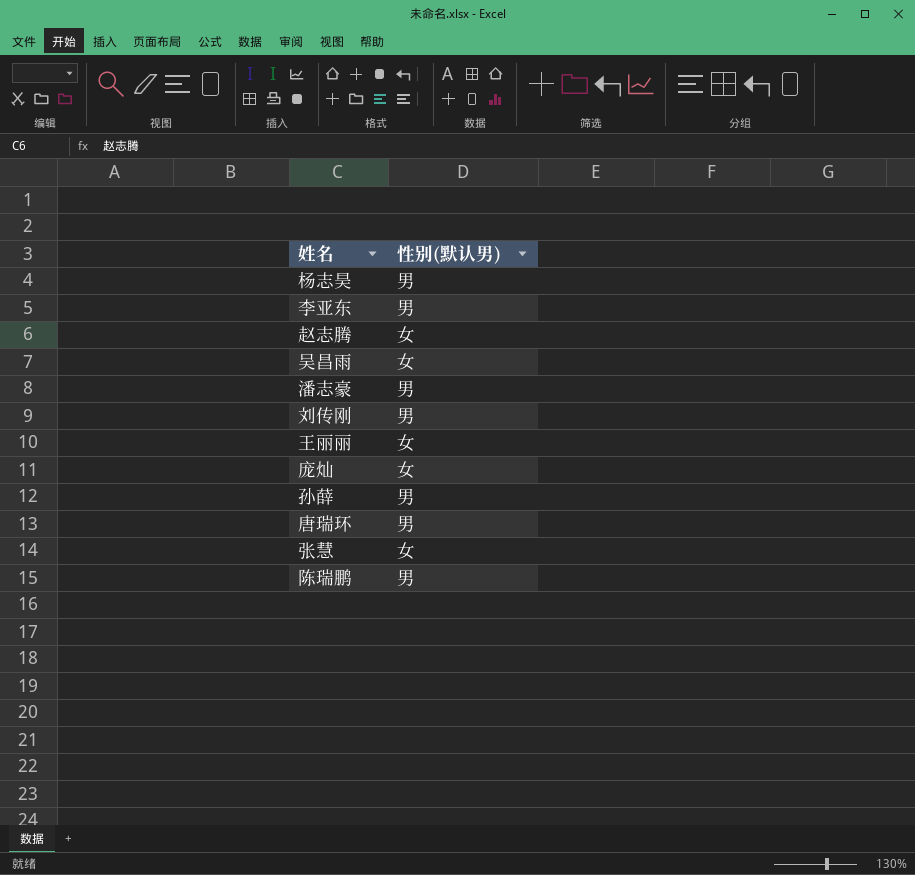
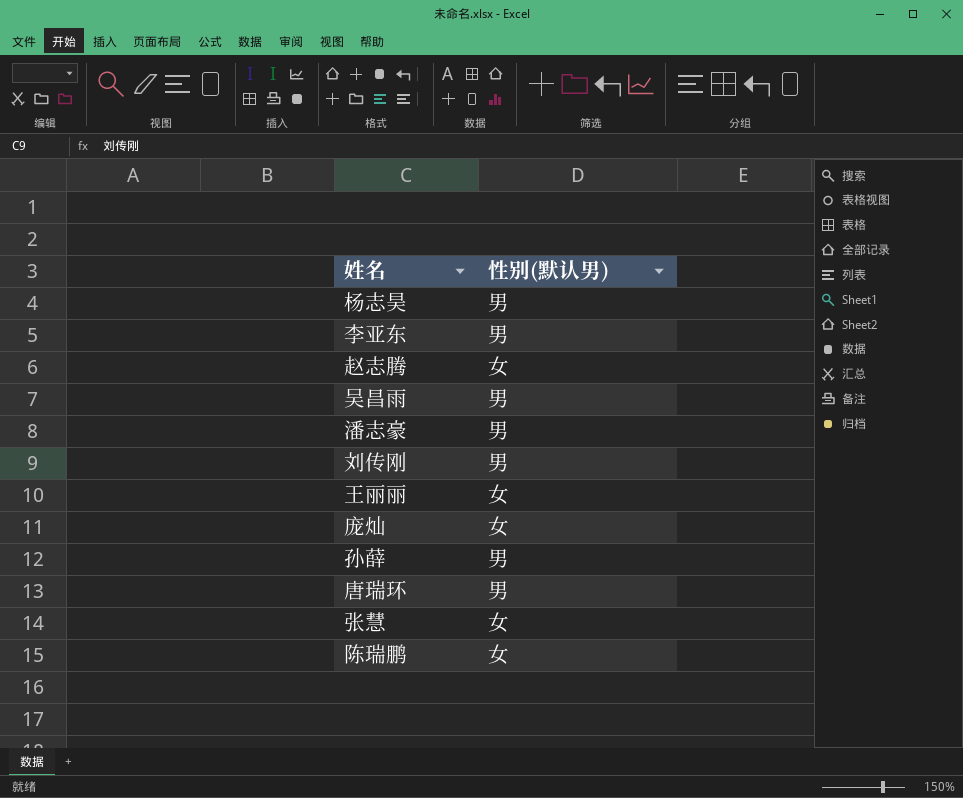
吴昌雨 | 性别(默认男): 女 -> 男
陈瑞鹏 | 性别(默认男): 男 -> 女

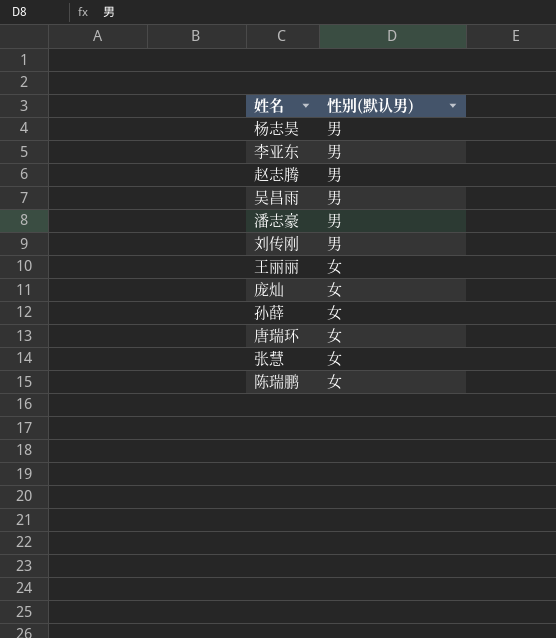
赵志腾 | 性别(默认男): 女 -> 男
孙薛 | 性别(默认男): 男 -> 女
唐瑞环 | 性别(默认男): 男 -> 女

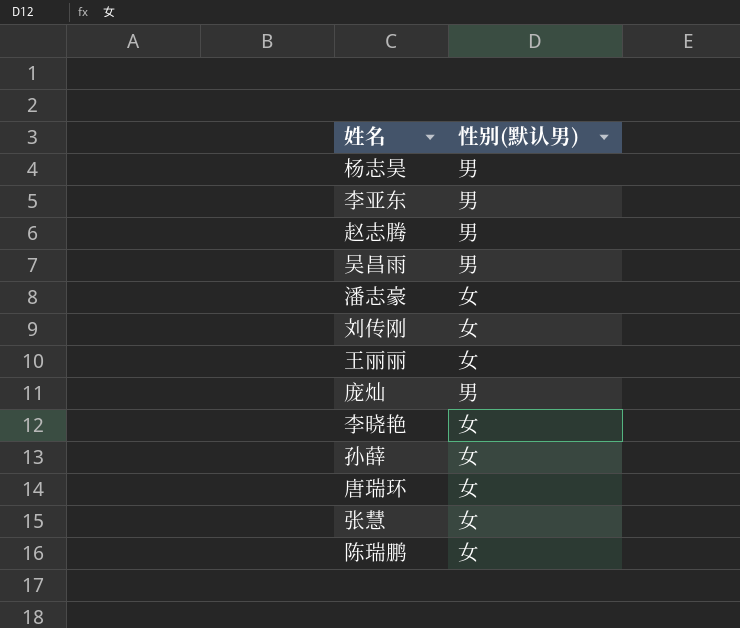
潘志豪 | 性别(默认男): 男 -> 女
刘传刚 | 性别(默认男): 男 -> 女
庞灿 | 性别(默认男): 女 -> 男
row 李晓艳: none -> 女

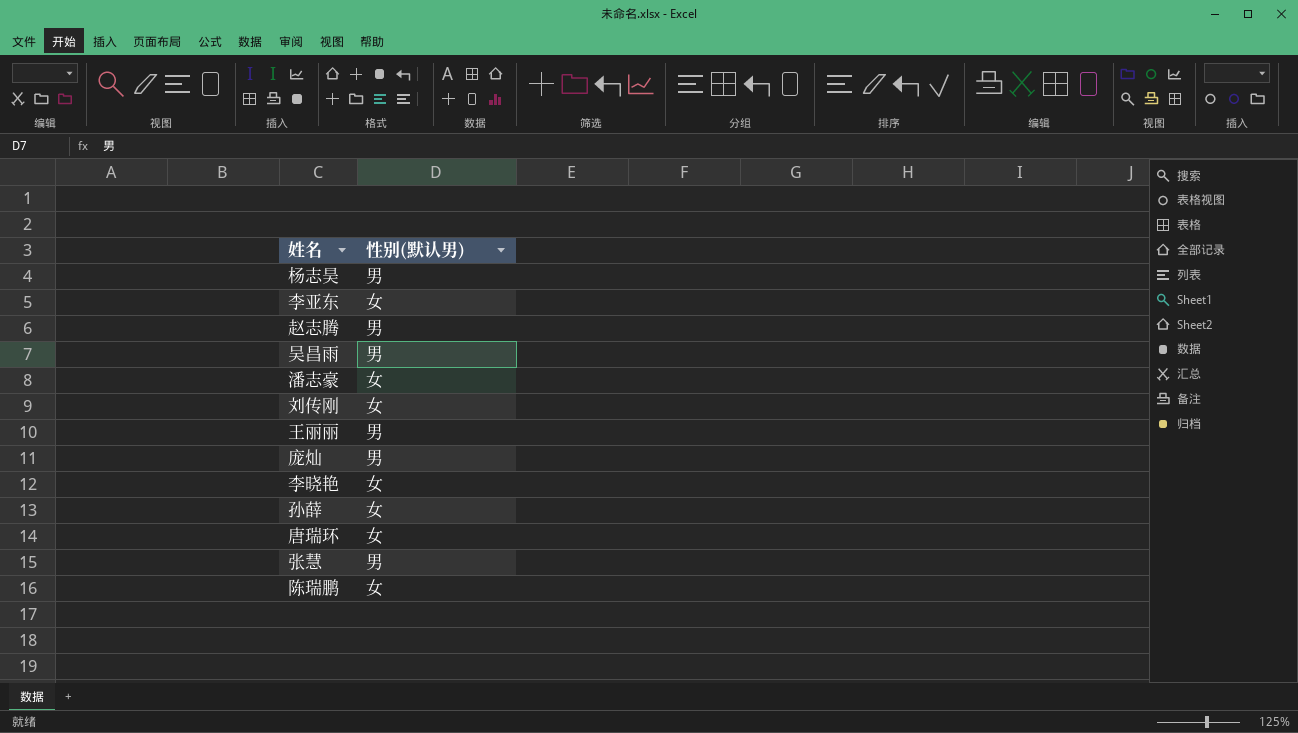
李亚东 | 性别(默认男): 男 -> 女
王丽丽 | 性别(默认男): 女 -> 男
张慧 | 性别(默认男): 女 -> 男

